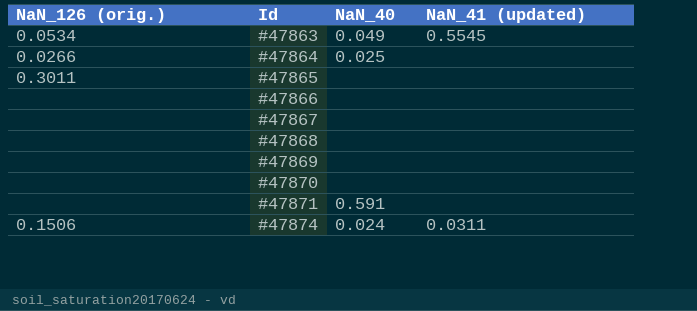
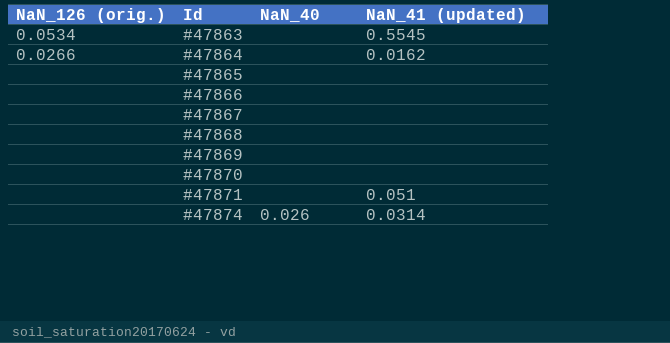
#47863 | NaN_40: 0.049 -> none
#47864 | NaN_40: 0.025 -> none
#47864 | NaN_41 (updated): none -> 0.0162
#47865 | NaN_126 (orig.): 0.3011 -> none
#47871 | NaN_40: 0.591 -> none
#47871 | NaN_41 (updated): none -> 0.051
#47874 | NaN_126 (orig.): 0.1506 -> none
#47874 | NaN_40: 0.024 -> 0.026
#47874 | NaN_41 (updated): 0.0311 -> 0.0314

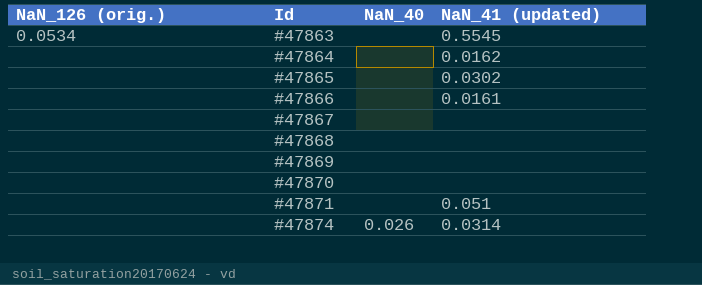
#47864 | NaN_126 (orig.): 0.0266 -> none
#47865 | NaN_41 (updated): none -> 0.0302
#47866 | NaN_41 (updated): none -> 0.0161

